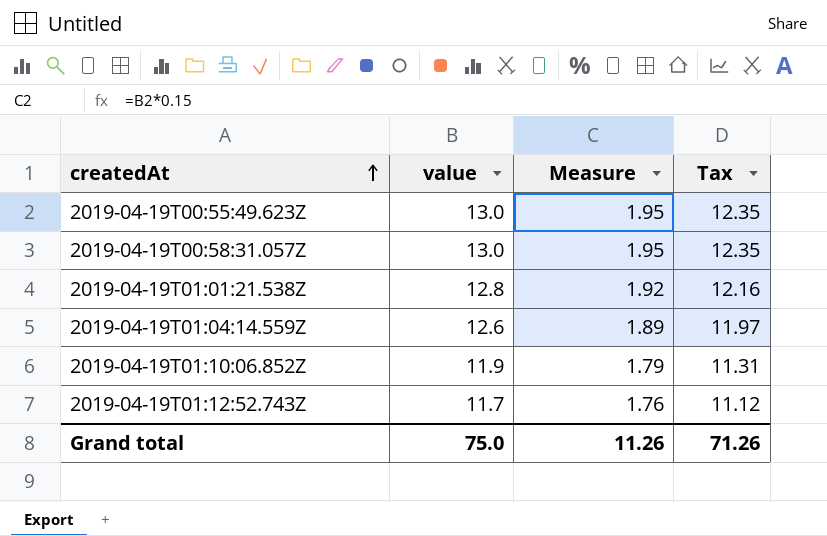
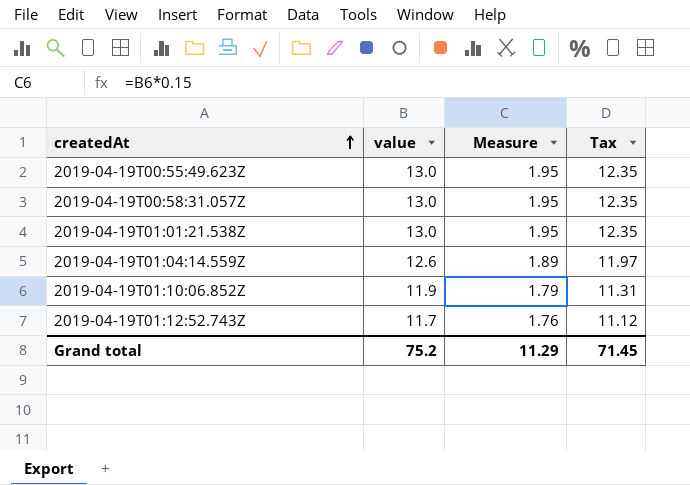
2019-04-19T01:01:21.538Z | value: 12.8 -> 13.0
2019-04-19T01:01:21.538Z | Measure: 1.92 -> 1.95
2019-04-19T01:01:21.538Z | Tax: 12.16 -> 12.35
Grand total | value: 75.0 -> 75.2
Grand total | Measure: 11.26 -> 11.29
Grand total | Tax: 71.26 -> 71.45

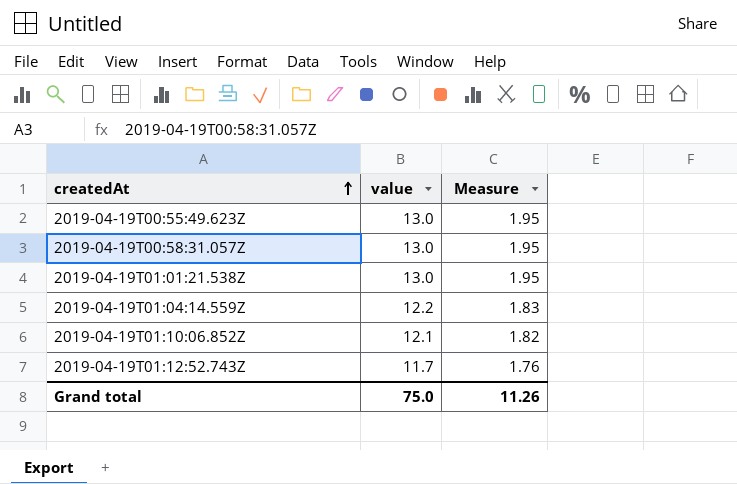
column Tax | formula: [value] * 0.95 -> none
2019-04-19T01:04:14.559Z | value: 12.6 -> 12.2
2019-04-19T01:04:14.559Z | Measure: 1.89 -> 1.83
2019-04-19T01:10:06.852Z | value: 11.9 -> 12.1
2019-04-19T01:10:06.852Z | Measure: 1.79 -> 1.82
Grand total | value: 75.2 -> 75.0
Grand total | Measure: 11.29 -> 11.26

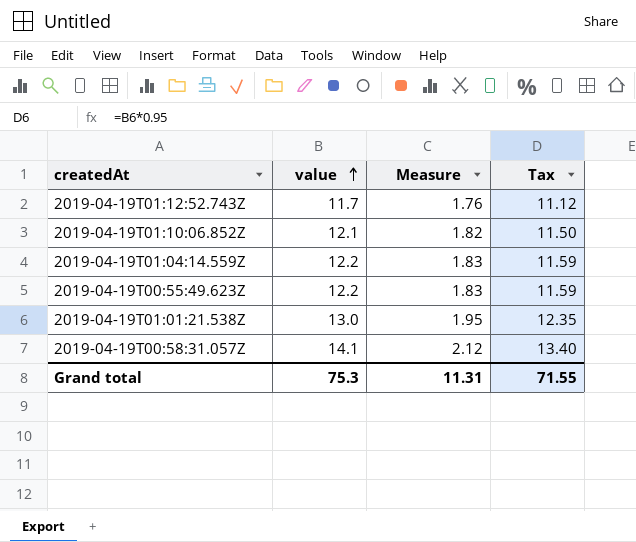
row order: createdAt ascending -> value ascending
column Tax | formula: none -> [value] * 0.95
2019-04-19T00:55:49.623Z | value: 13.0 -> 12.2
2019-04-19T00:55:49.623Z | Measure: 1.95 -> 1.83
2019-04-19T00:58:31.057Z | value: 13.0 -> 14.1
2019-04-19T00:58:31.057Z | Measure: 1.95 -> 2.12
Grand total | value: 75.0 -> 75.3
Grand total | Measure: 11.26 -> 11.31

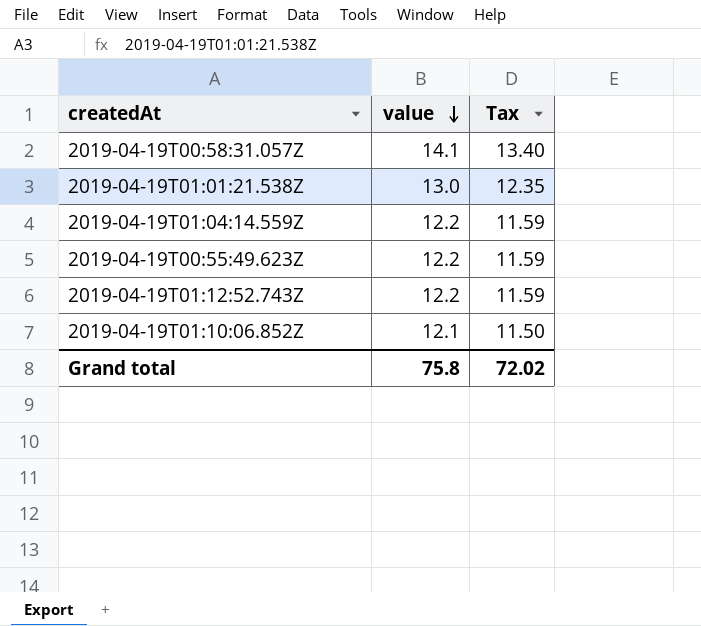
row order: value ascending -> value descending
column Measure | formula: [value] * 0.15 -> none
2019-04-19T01:12:52.743Z | value: 11.7 -> 12.2
2019-04-19T01:12:52.743Z | Tax: 11.12 -> 11.59
Grand total | value: 75.3 -> 75.8
Grand total | Tax: 71.55 -> 72.02

